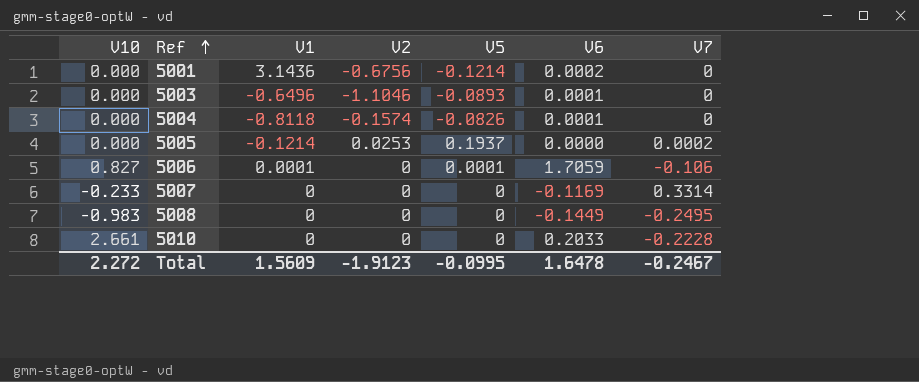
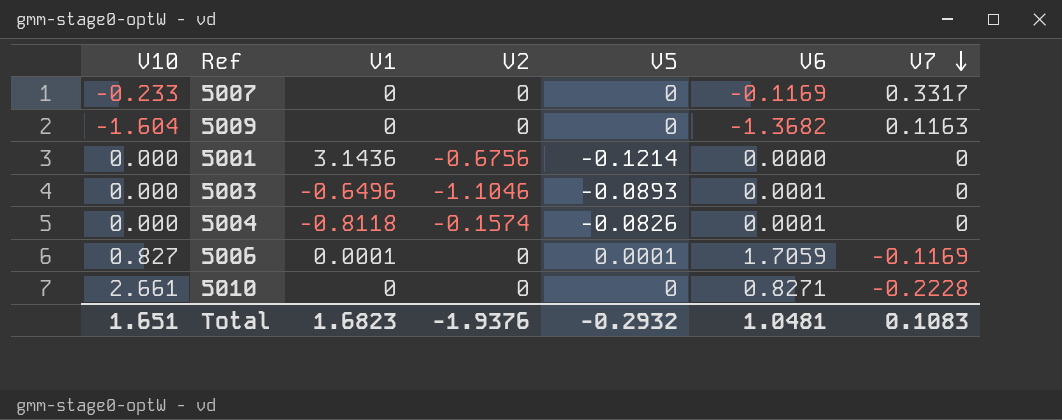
row order: Ref ascending -> V7 descending
row 5005: 0.000 | -0.1214 | 0.0253 | 0.1937 | 0.0000 | 0.0002 -> none
row 5008: -0.983 | 0 | 0 | 0 | -0.1449 | -0.2495 -> none
5007 | V7: 0.3314 -> 0.3317
row 5009: none -> -1.604 | 0 | 0 | 0 | -1.3682 | 0.1163
5001 | V6: 0.0002 -> 0.0000
5006 | V7: -0.106 -> -0.1169
5010 | V6: 0.2033 -> 0.8271
Total | V10: 2.272 -> 1.651
Total | V1: 1.5609 -> 1.6823
Total | V2: -1.9123 -> -1.9376
Total | V5: -0.0995 -> -0.2932
Total | V6: 1.6478 -> 1.0481
Total | V7: -0.2467 -> 0.1083

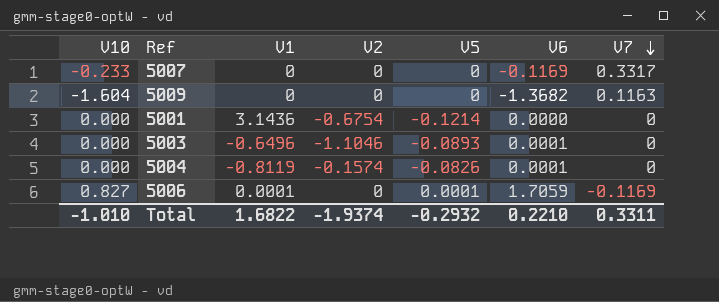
row 5010: 2.661 | 0 | 0 | 0 | 0.8271 | -0.2228 -> none
5001 | V2: -0.6756 -> -0.6754
5004 | V1: -0.8118 -> -0.8119
Total | V10: 1.651 -> -1.010
Total | V1: 1.6823 -> 1.6822
Total | V2: -1.9376 -> -1.9374
Total | V6: 1.0481 -> 0.2210
Total | V7: 0.1083 -> 0.3311

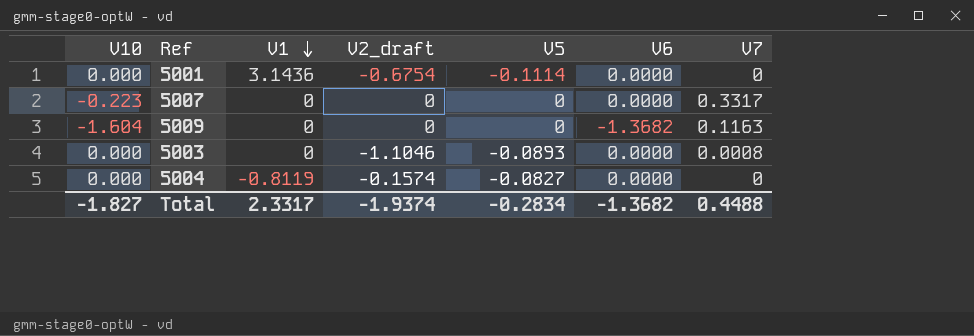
row order: V7 descending -> V1 descending
column name: V2 -> V2_draft
row 5006: 0.827 | 0.0001 | 0 | 0.0001 | 1.7059 | -0.1169 -> none
5001 | V5: -0.1214 -> -0.1114
5007 | V10: -0.233 -> -0.223
5007 | V6: -0.1169 -> 0.0000
5003 | V1: -0.6496 -> 0
5003 | V6: 0.0001 -> 0.0000
5003 | V7: 0 -> 0.0008
5004 | V5: -0.0826 -> -0.0827
5004 | V6: 0.0001 -> 0.0000
Total | V10: -1.010 -> -1.827
Total | V1: 1.6822 -> 2.3317
Total | V5: -0.2932 -> -0.2834
Total | V6: 0.2210 -> -1.3682
Total | V7: 0.3311 -> 0.4488

